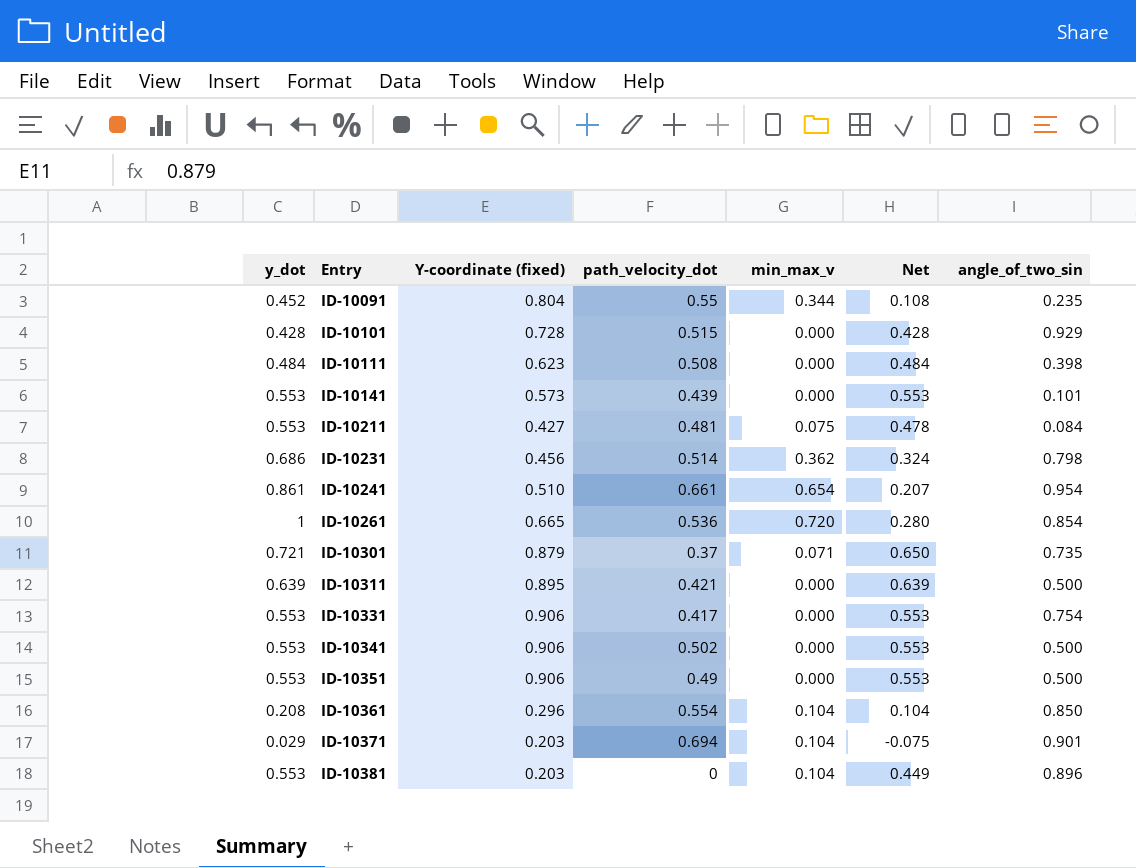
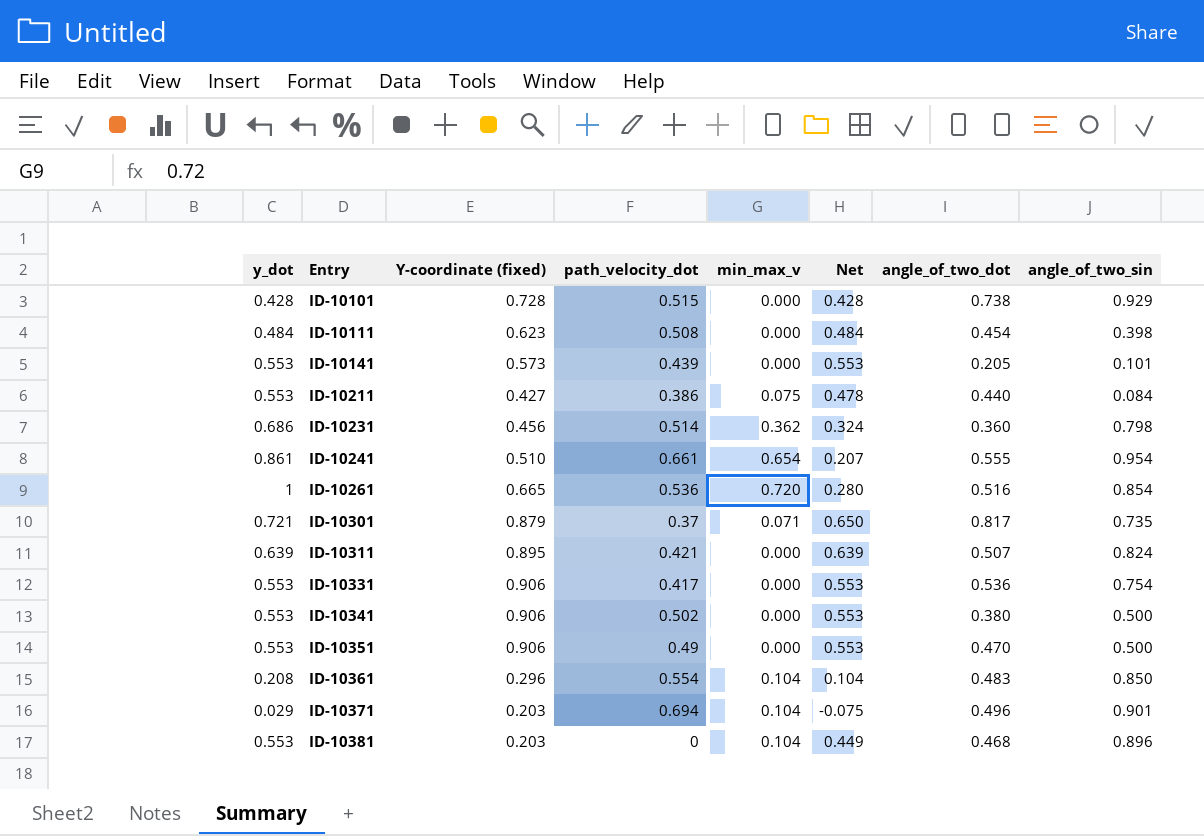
column angle_of_two_dot | position: none -> 7
row ID-10091: 0.452 | 0.804 | 0.55 | 0.344 | 0.108 | 0.235 -> none
ID-10211 | path_velocity_dot: 0.481 -> 0.386
ID-10311 | angle_of_two_sin: 0.500 -> 0.824

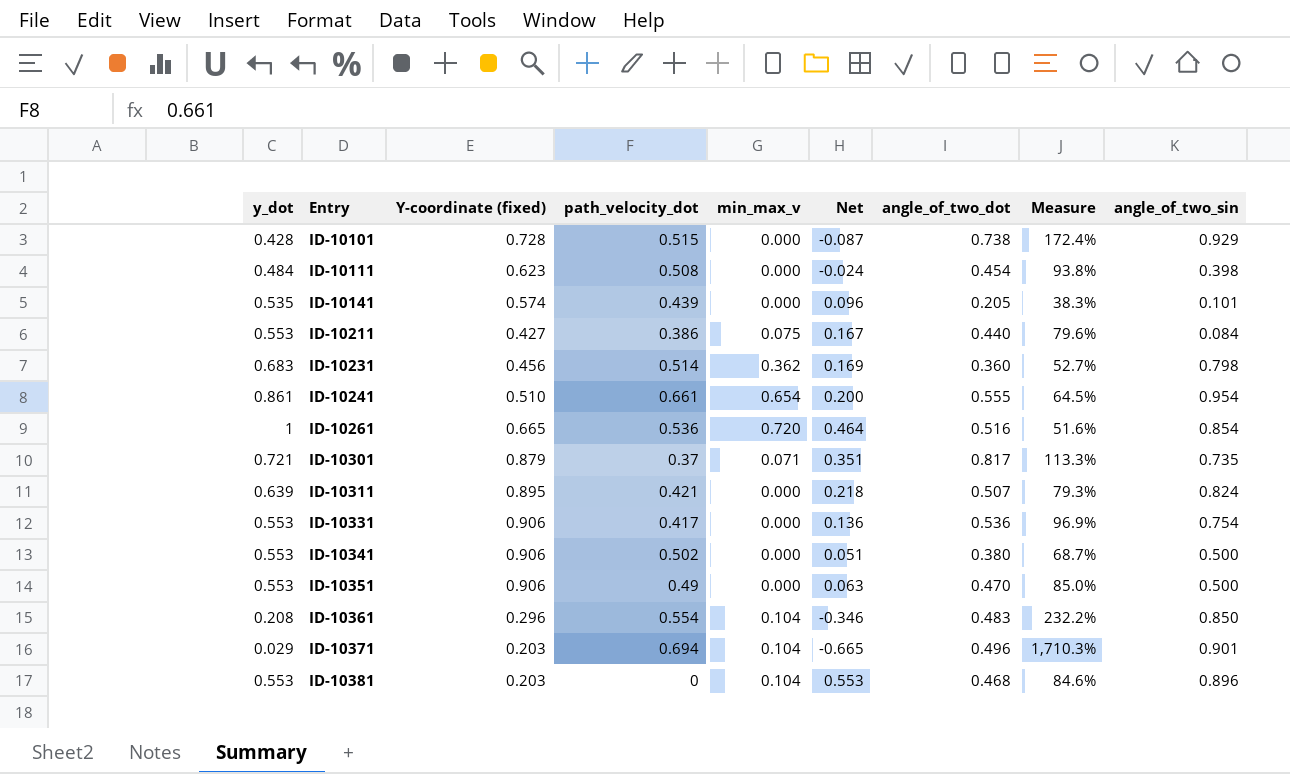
column Net | formula: [y_dot] - [min_max_v] -> [y_dot] - [path_velocity_dot]
column Measure | formula: none -> [angle_of_two_dot] / [y_dot]
ID-10141 | y_dot: 0.553 -> 0.535
ID-10141 | Y-coordinate (fixed): 0.573 -> 0.574
ID-10231 | y_dot: 0.686 -> 0.683

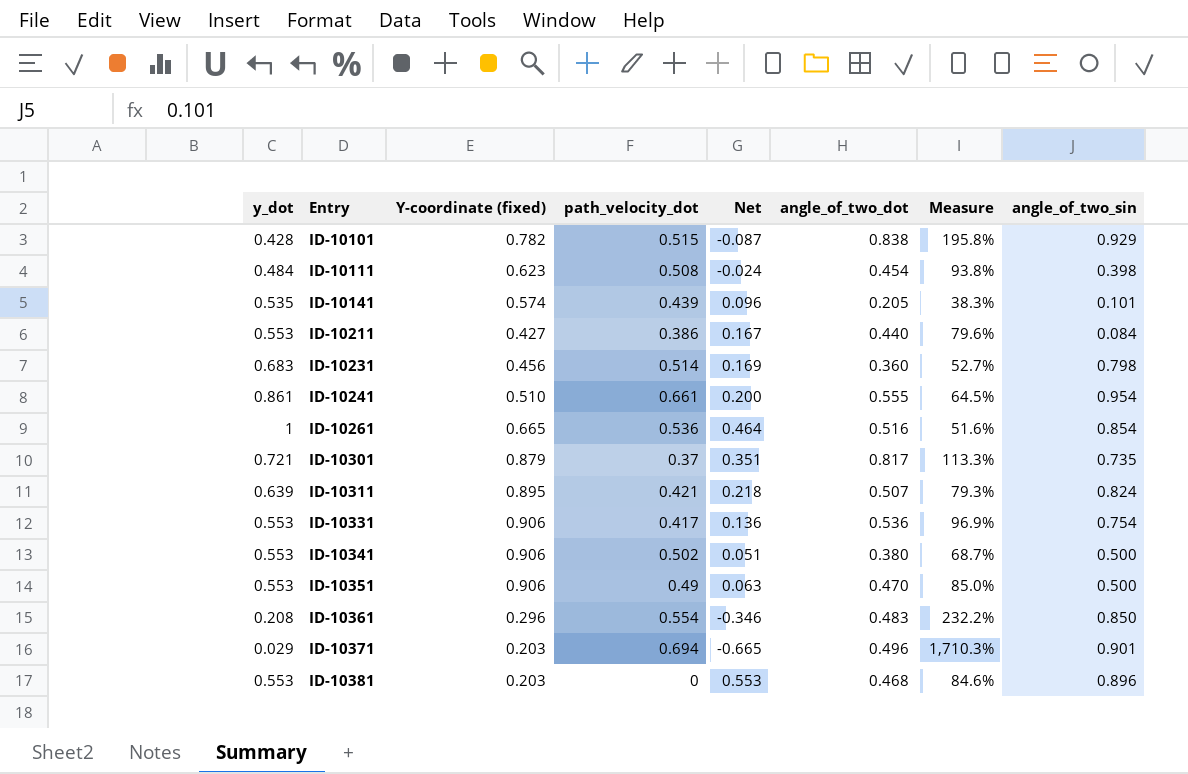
column min_max_v | position: 5 -> none
ID-10101 | Y-coordinate (fixed): 0.728 -> 0.782
ID-10101 | angle_of_two_dot: 0.738 -> 0.838
ID-10101 | Measure: 172.4% -> 195.8%

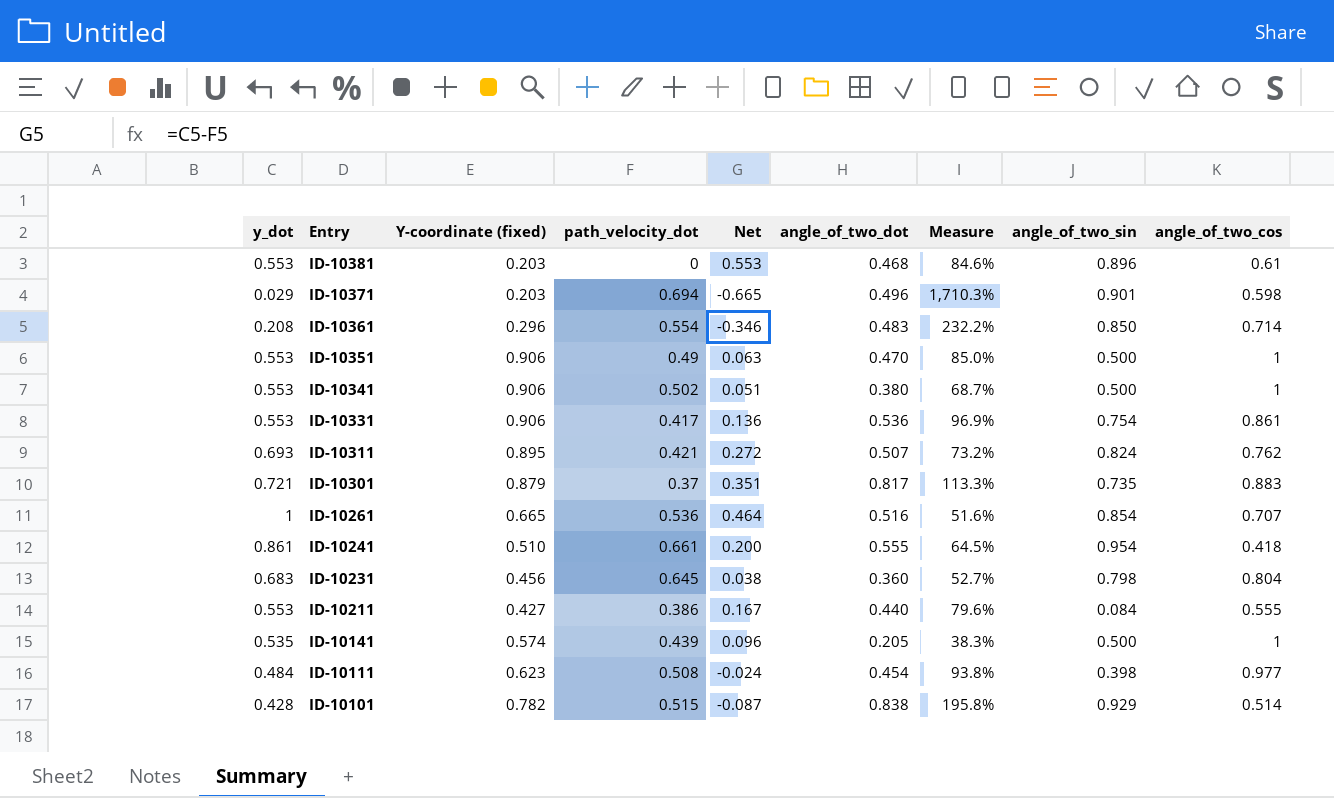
row order: Entry ascending -> Entry descending
column angle_of_two_cos | position: none -> 9
ID-10311 | y_dot: 0.639 -> 0.693
ID-10311 | Net: 0.218 -> 0.272
ID-10311 | Measure: 79.3% -> 73.2%
ID-10231 | path_velocity_dot: 0.514 -> 0.645
ID-10231 | Net: 0.169 -> 0.038
ID-10141 | angle_of_two_sin: 0.101 -> 0.500

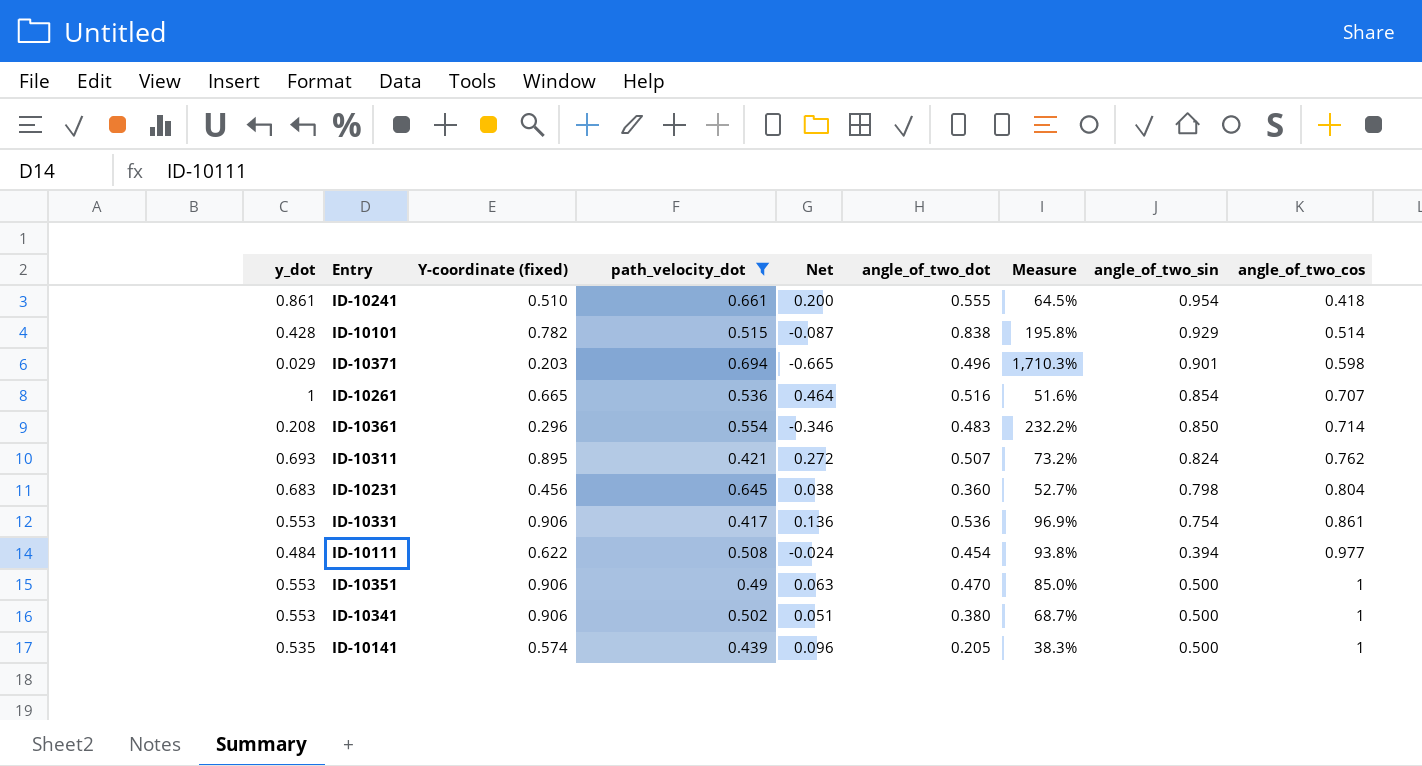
filter: none -> path_velocity_dot >= 0.417
row order: Entry descending -> angle_of_two_cos ascending
ID-10111 | Y-coordinate (fixed): 0.623 -> 0.622
ID-10111 | angle_of_two_sin: 0.398 -> 0.394

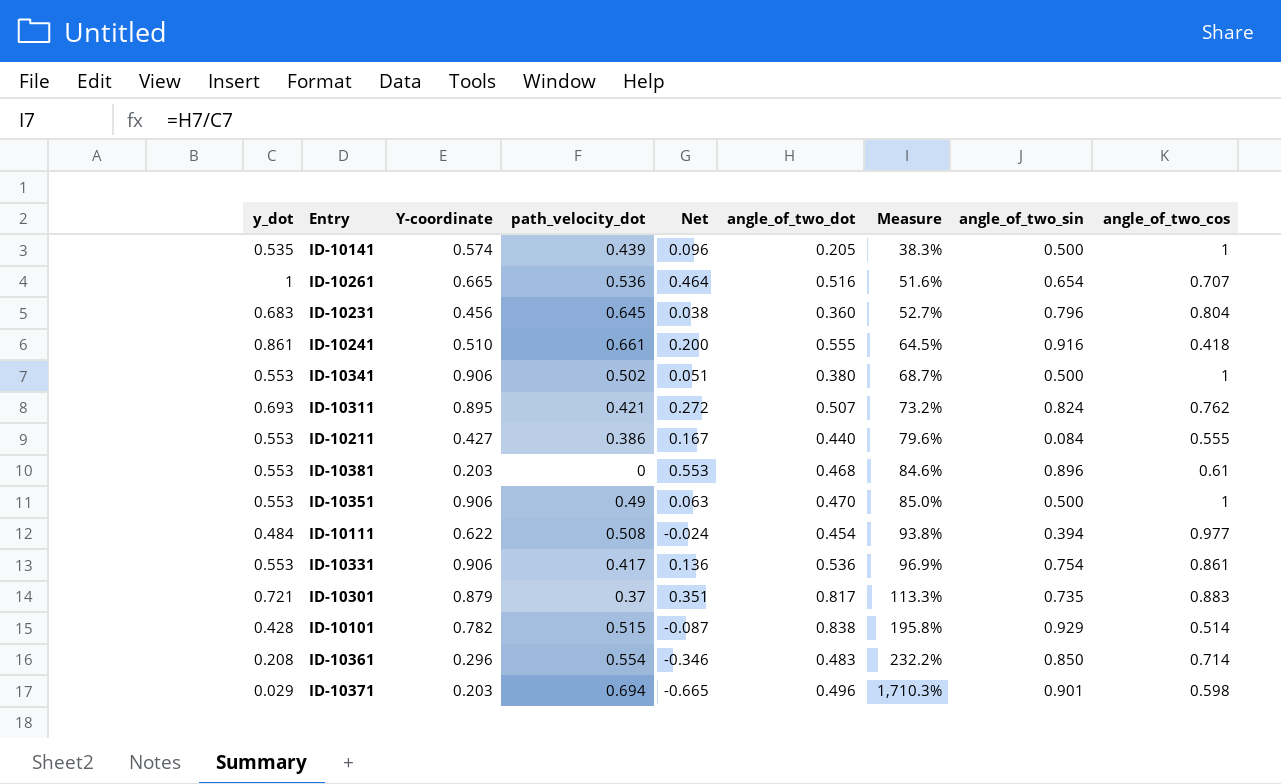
filter: path_velocity_dot >= 0.417 -> none
row order: angle_of_two_cos ascending -> Measure ascending
column name: Y-coordinate (fixed) -> Y-coordinate
ID-10261 | angle_of_two_sin: 0.854 -> 0.654
ID-10231 | angle_of_two_sin: 0.798 -> 0.796
ID-10241 | angle_of_two_sin: 0.954 -> 0.916

